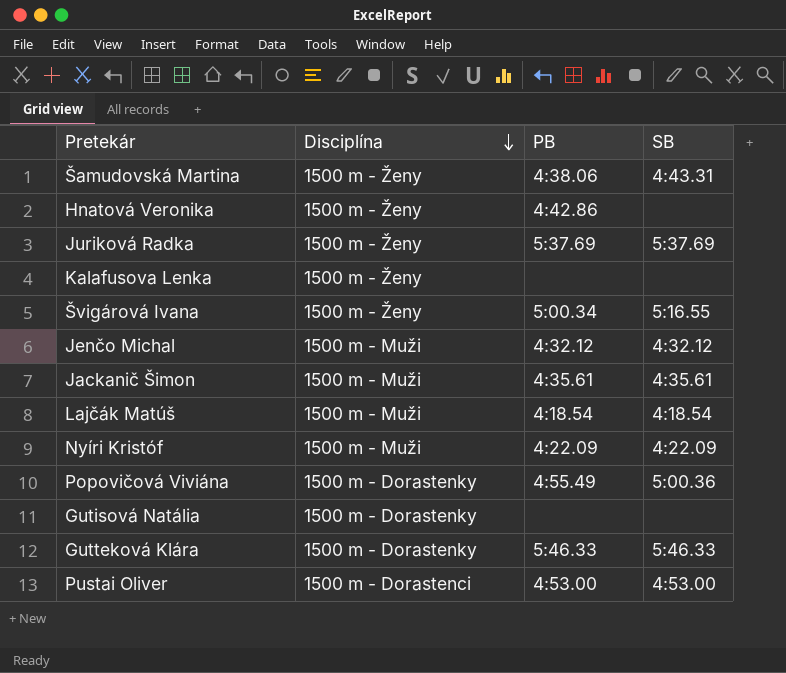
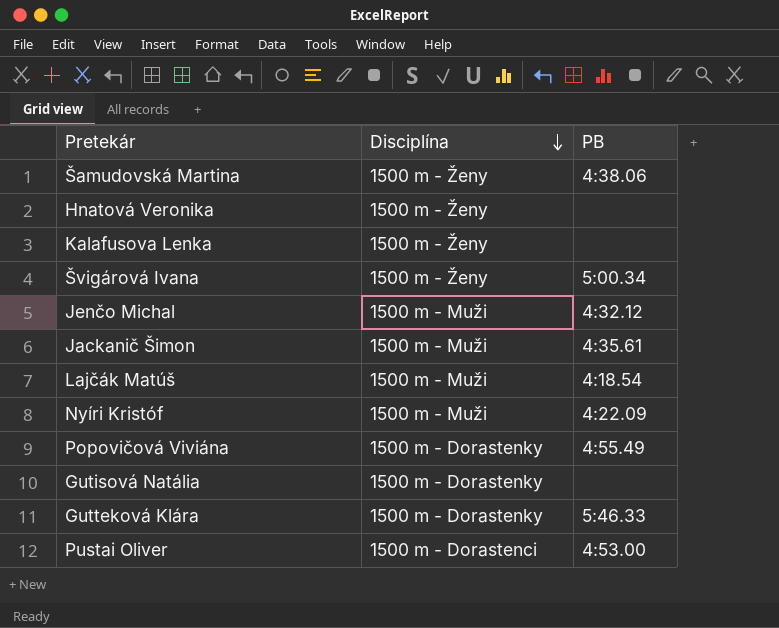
column SB | position: 4 -> none
row Juriková Radka: 1500 m - Ženy | 5:37.69 | 5:37.69 -> none
Hnatová Veronika | PB: 4:42.86 -> none

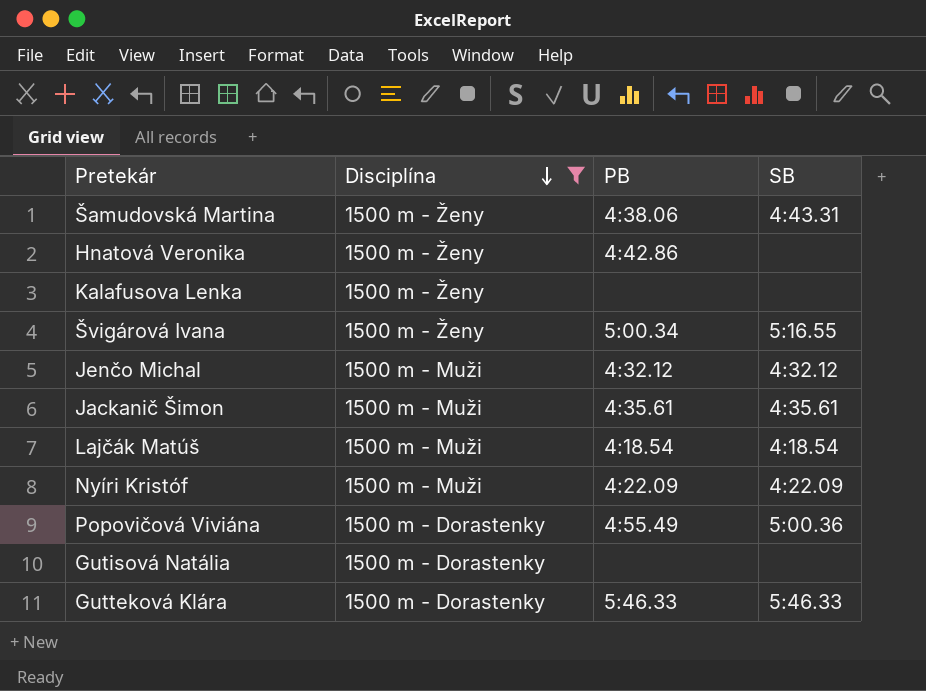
filter: none -> Disciplína != 1500 m - Dorastenci
column SB | position: none -> 4
Hnatová Veronika | PB: none -> 4:42.86

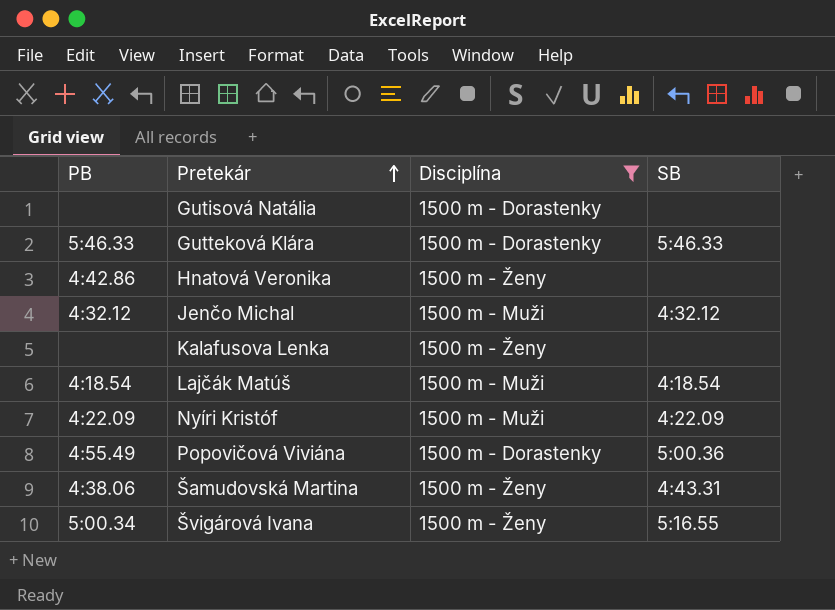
row order: Disciplína descending -> Pretekár ascending
column PB | position: 3 -> 1
row Jackanič Šimon: 1500 m - Muži | 4:35.61 | 4:35.61 -> none

